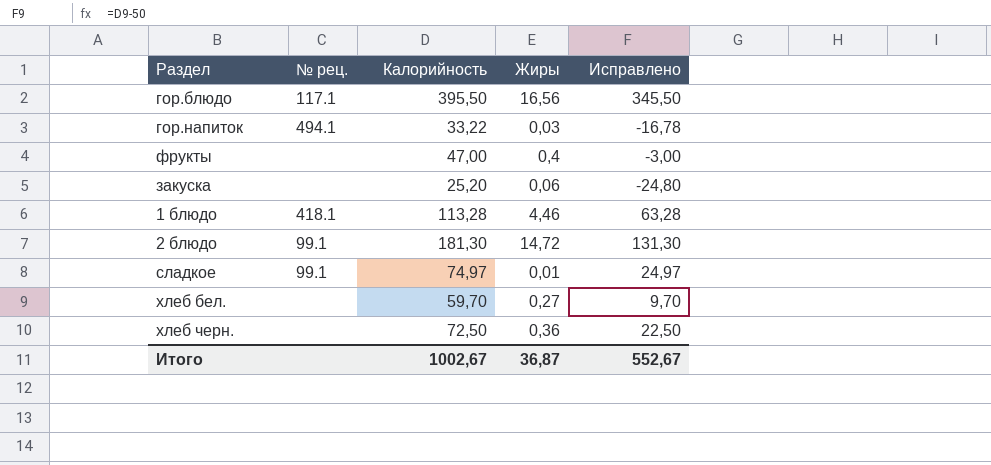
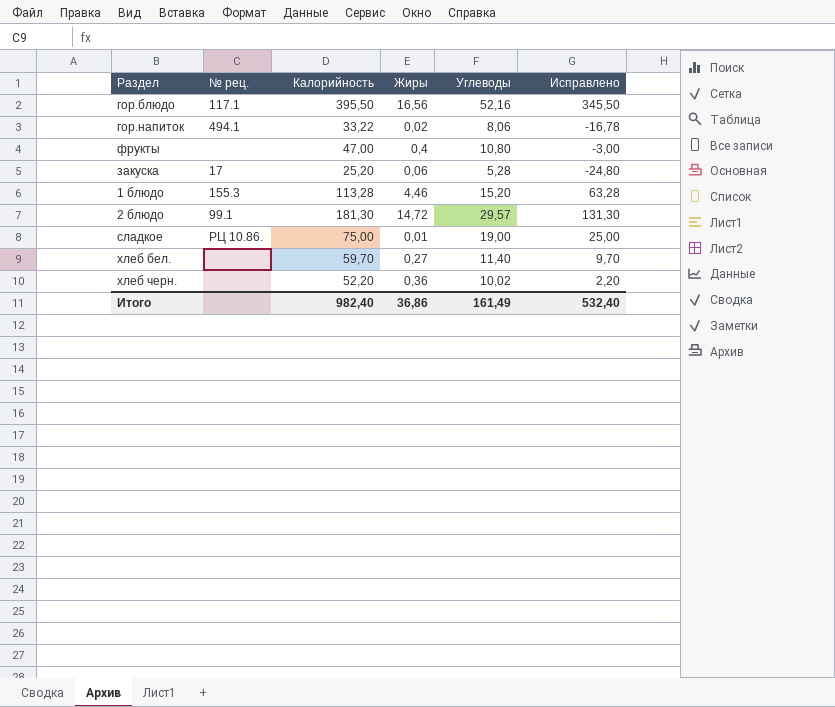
column Углеводы | position: none -> 5
гор.напиток | Жиры: 0,03 -> 0,02
закуска | № рец.: none -> 17
1 блюдо | № рец.: 418.1 -> 155.3
сладкое | № рец.: 99.1 -> РЦ 10.86.
сладкое | Калорийность: 74,97 -> 75,00
сладкое | Исправлено: 24,97 -> 25,00
хлеб черн. | Калорийность: 72,50 -> 52,20
хлеб черн. | Исправлено: 22,50 -> 2,20
Итого | Калорийность: 1002,67 -> 982,40
Итого | Жиры: 36,87 -> 36,86
Итого | Исправлено: 552,67 -> 532,40

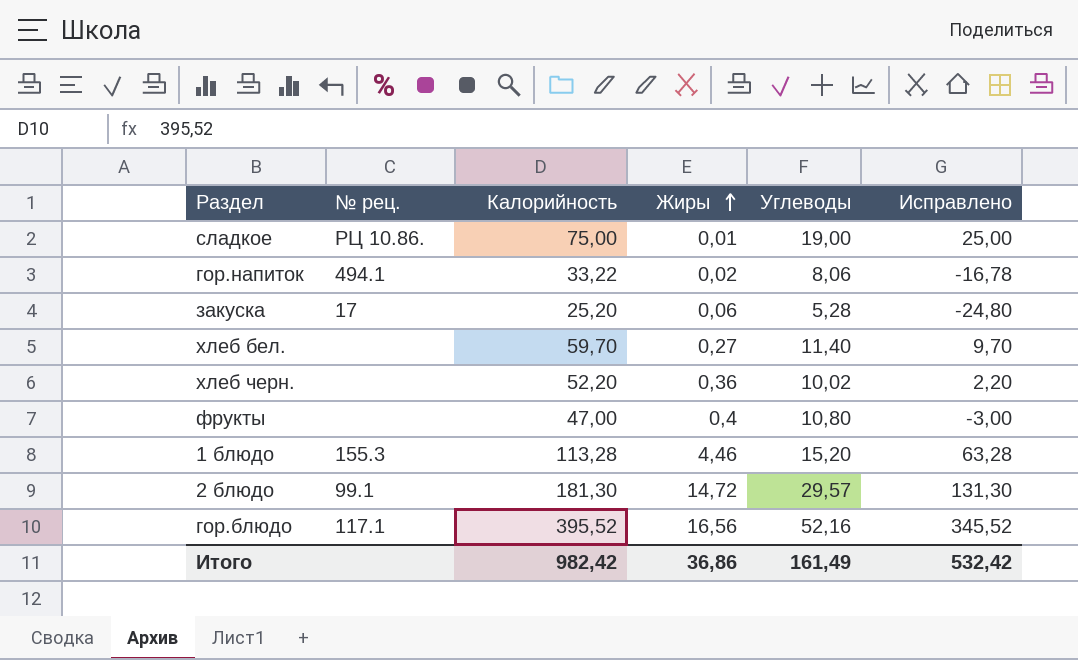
row order: none -> Жиры ascending
гор.блюдо | Калорийность: 395,50 -> 395,52
гор.блюдо | Исправлено: 345,50 -> 345,52
Итого | Калорийность: 982,40 -> 982,42
Итого | Исправлено: 532,40 -> 532,42

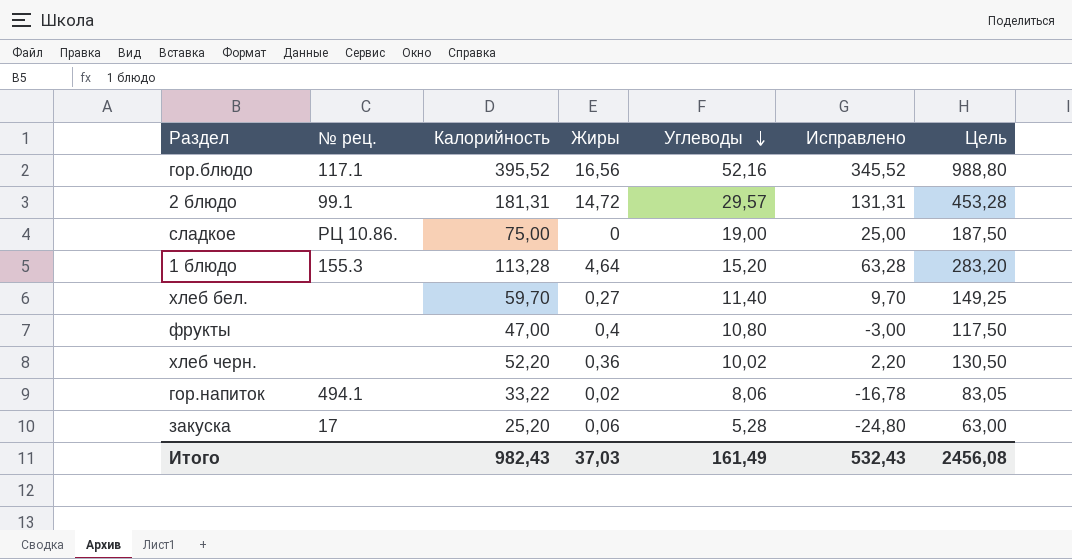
row order: Жиры ascending -> Углеводы descending
column Цель | formula: none -> [Калорийность] * 2,5
2 блюдо | Калорийность: 181,30 -> 181,31
2 блюдо | Исправлено: 131,30 -> 131,31
сладкое | Жиры: 0,01 -> 0
1 блюдо | Жиры: 4,46 -> 4,64
Итого | Калорийность: 982,42 -> 982,43
Итого | Жиры: 36,86 -> 37,03
Итого | Исправлено: 532,42 -> 532,43

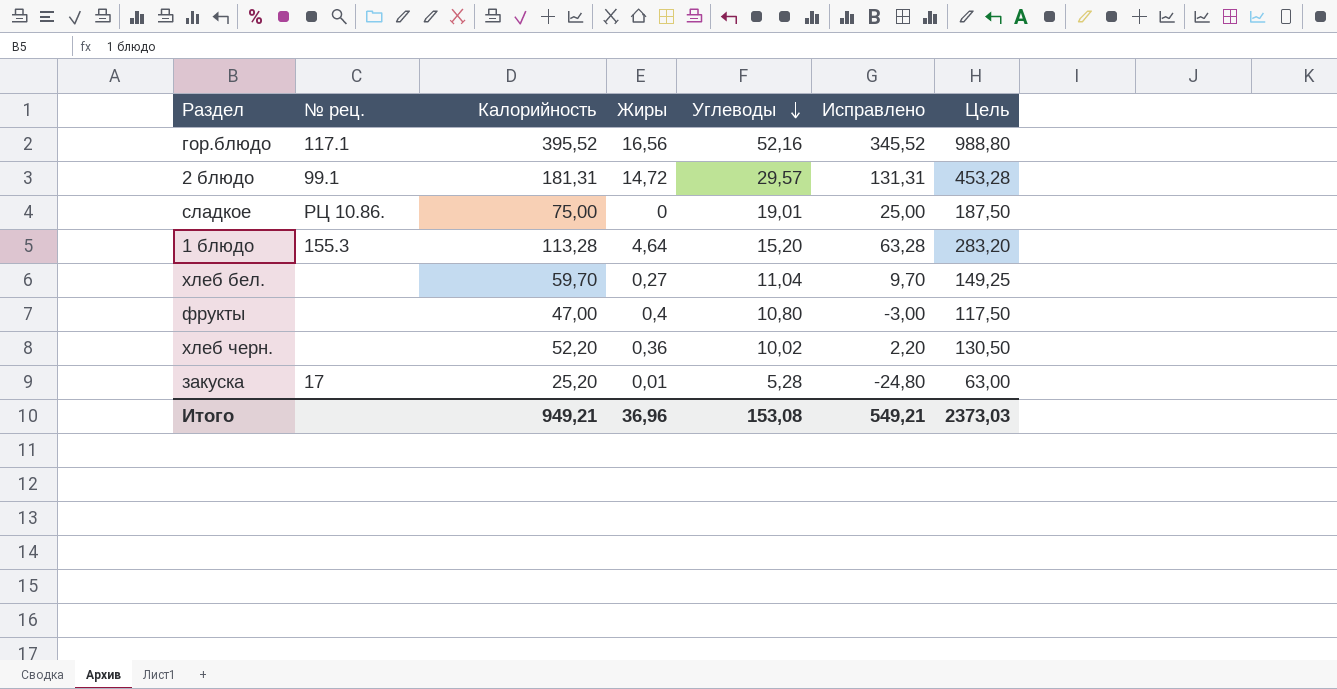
row гор.напиток: 494.1 | 33,22 | 0,02 | 8,06 | -16,78 | 83,05 -> none
сладкое | Углеводы: 19,00 -> 19,01
хлеб бел. | Углеводы: 11,40 -> 11,04
закуска | Жиры: 0,06 -> 0,01
Итого | Калорийность: 982,43 -> 949,21
Итого | Жиры: 37,03 -> 36,96
Итого | Углеводы: 161,49 -> 153,08
Итого | Исправлено: 532,43 -> 549,21
Итого | Цель: 2456,08 -> 2373,03

